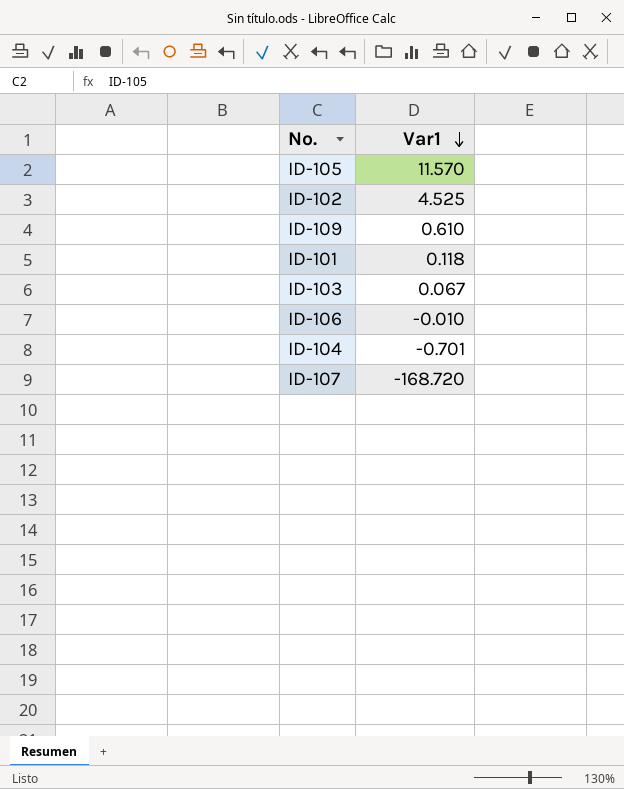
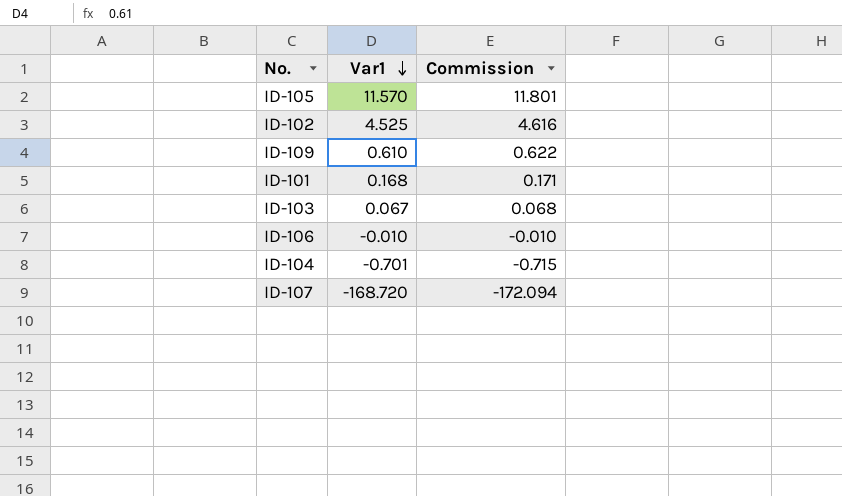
column Commission | formula: none -> [Var1] * 1.02
ID-101 | Var1: 0.118 -> 0.168

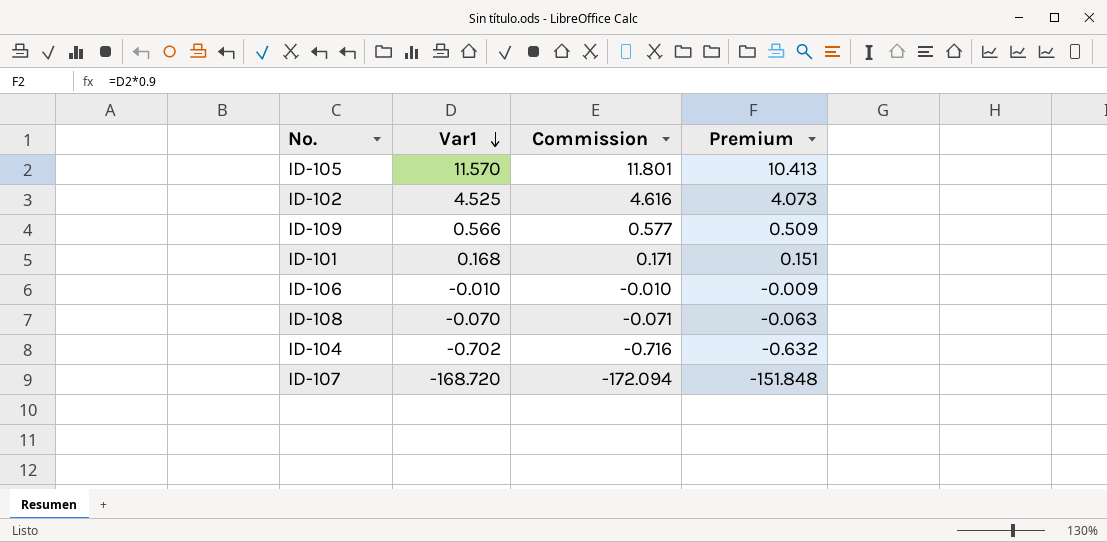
column Premium | formula: none -> [Var1] * 0.9
row ID-103: 0.067 | 0.068 -> none
ID-109 | Var1: 0.610 -> 0.566
ID-109 | Commission: 0.622 -> 0.577
row ID-108: none -> -0.070 | -0.071 | -0.063
ID-104 | Var1: -0.701 -> -0.702
ID-104 | Commission: -0.715 -> -0.716

